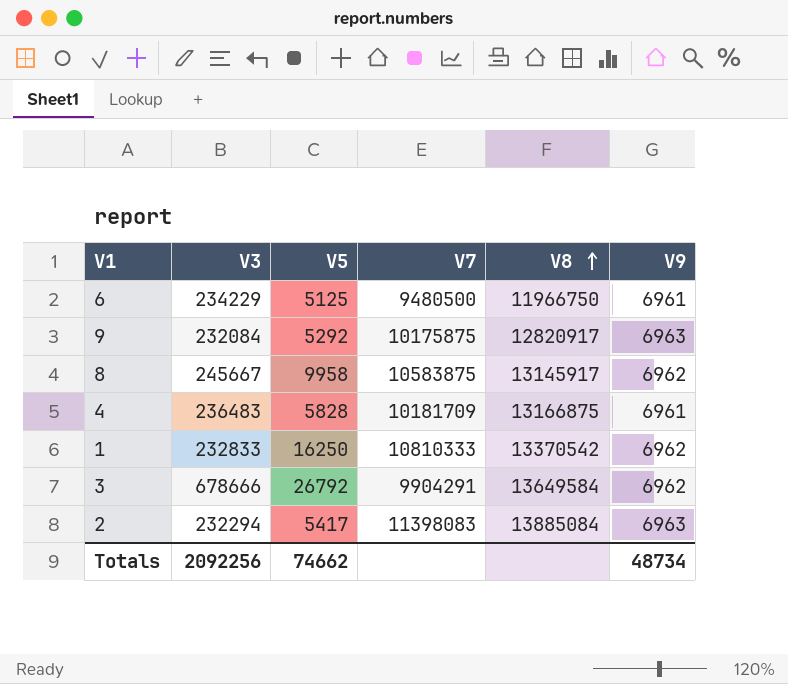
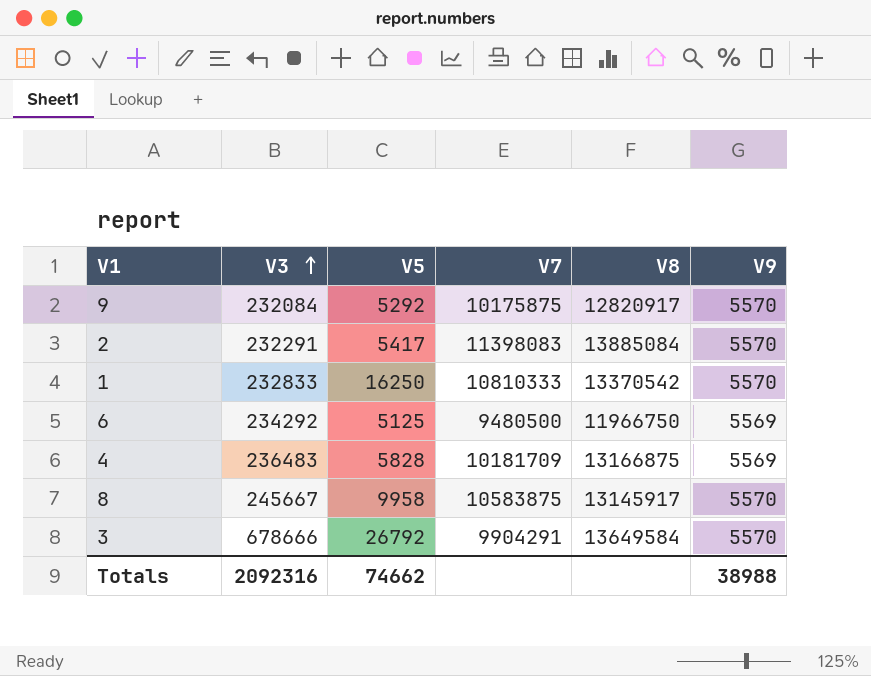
row order: V8 ascending -> V3 ascending
9 | V9: 6963 -> 5570
2 | V3: 232294 -> 232291
2 | V9: 6963 -> 5570
1 | V9: 6962 -> 5570
6 | V3: 234229 -> 234292
6 | V9: 6961 -> 5569
4 | V9: 6961 -> 5569
8 | V9: 6962 -> 5570
3 | V9: 6962 -> 5570
Totals | V3: 2092256 -> 2092316
Totals | V9: 48734 -> 38988

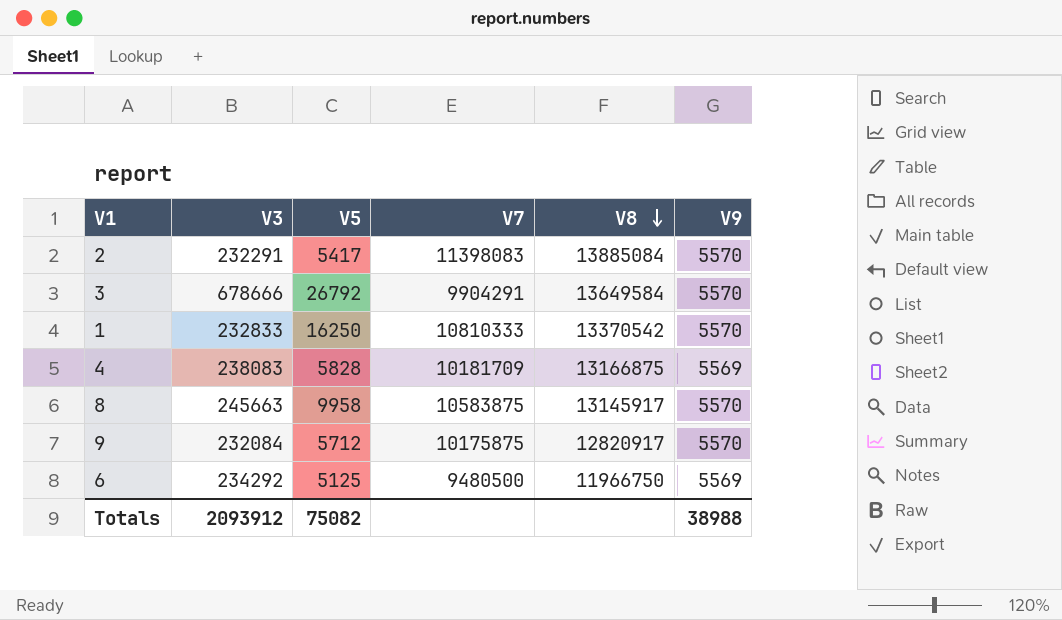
row order: V3 ascending -> V8 descending
4 | V3: 236483 -> 238083
8 | V3: 245667 -> 245663
9 | V5: 5292 -> 5712
Totals | V3: 2092316 -> 2093912
Totals | V5: 74662 -> 75082

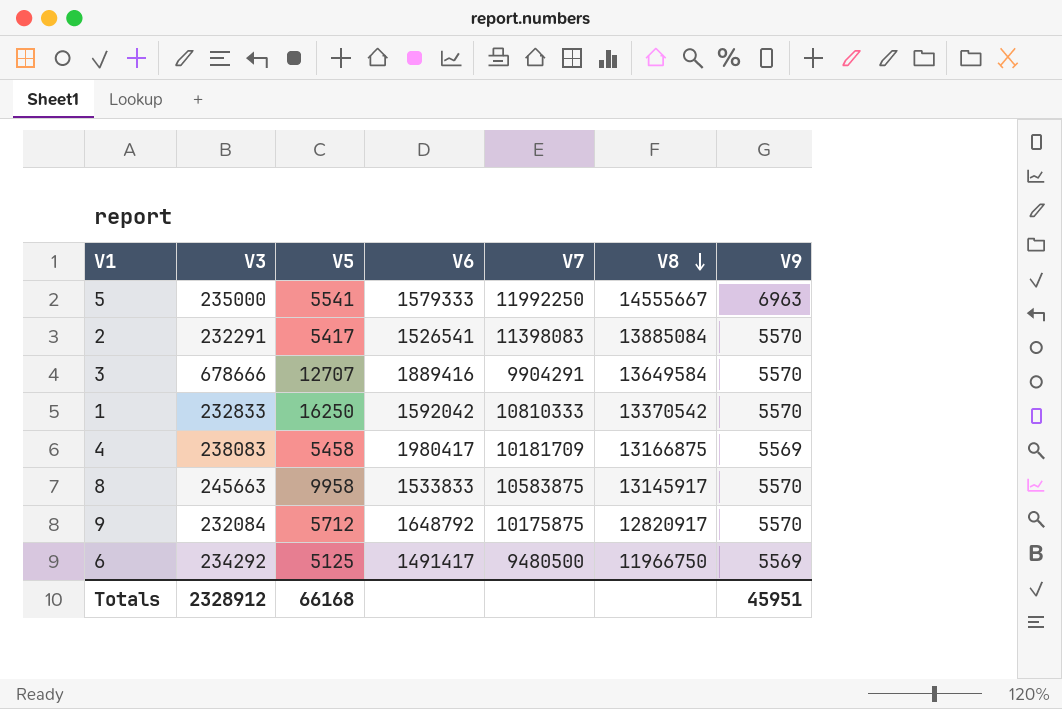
column V6 | position: none -> 4
row 5: none -> 235000 | 5541 | 1579333 | 11992250 | 14555667 | 6963
3 | V5: 26792 -> 12707
4 | V5: 5828 -> 5458
Totals | V3: 2093912 -> 2328912
Totals | V5: 75082 -> 66168
Totals | V9: 38988 -> 45951

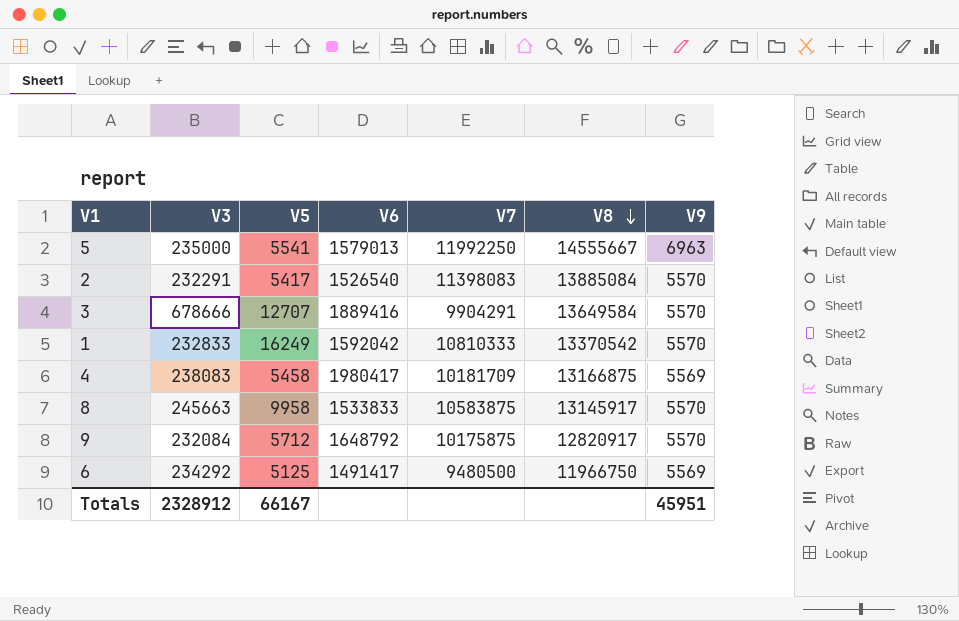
5 | V6: 1579333 -> 1579013
2 | V6: 1526541 -> 1526540
1 | V5: 16250 -> 16249
Totals | V5: 66168 -> 66167

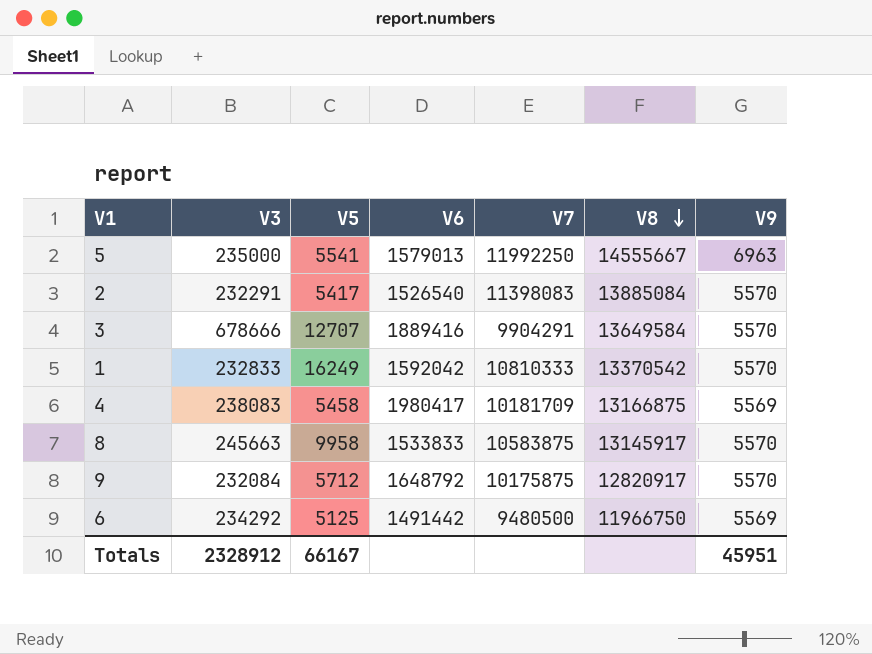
6 | V6: 1491417 -> 1491442

